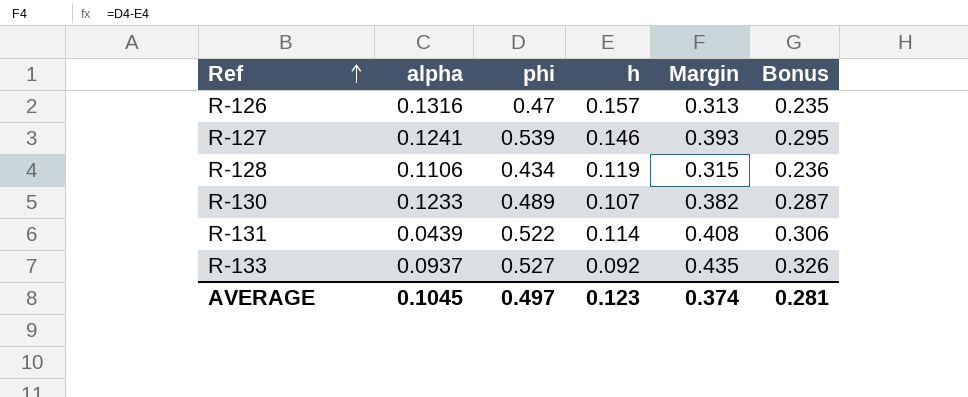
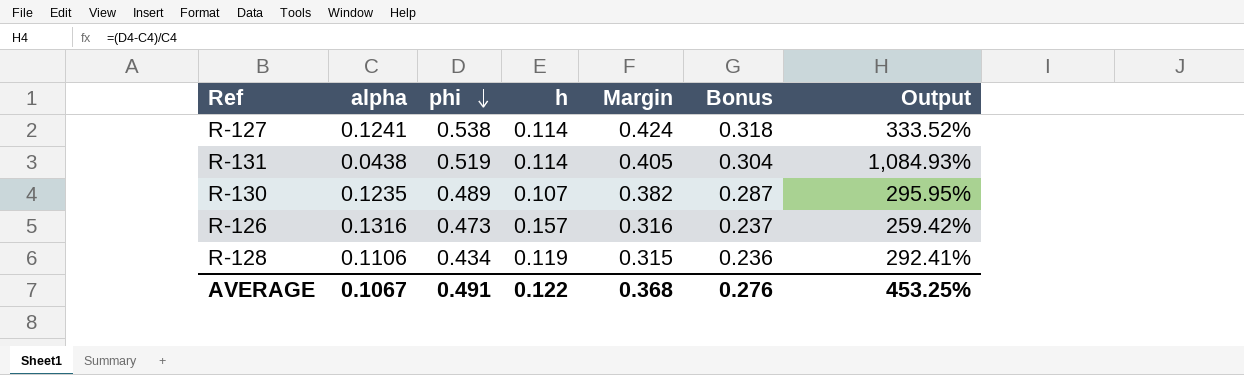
row order: Ref ascending -> phi descending
column Output | formula: none -> ([phi] - [alpha]) / [alpha]
row R-133: 0.0937 | 0.527 | 0.092 | 0.435 | 0.326 -> none
R-127 | phi: 0.539 -> 0.538
R-127 | h: 0.146 -> 0.114
R-127 | Margin: 0.393 -> 0.424
R-127 | Bonus: 0.295 -> 0.318
R-131 | alpha: 0.0439 -> 0.0438
R-131 | phi: 0.522 -> 0.519
R-131 | Margin: 0.408 -> 0.405
R-131 | Bonus: 0.306 -> 0.304
R-130 | alpha: 0.1233 -> 0.1235
R-126 | phi: 0.47 -> 0.473
R-126 | Margin: 0.313 -> 0.316
R-126 | Bonus: 0.235 -> 0.237
AVERAGE | alpha: 0.1045 -> 0.1067
AVERAGE | phi: 0.497 -> 0.491
AVERAGE | h: 0.123 -> 0.122
AVERAGE | Margin: 0.374 -> 0.368
AVERAGE | Bonus: 0.281 -> 0.276

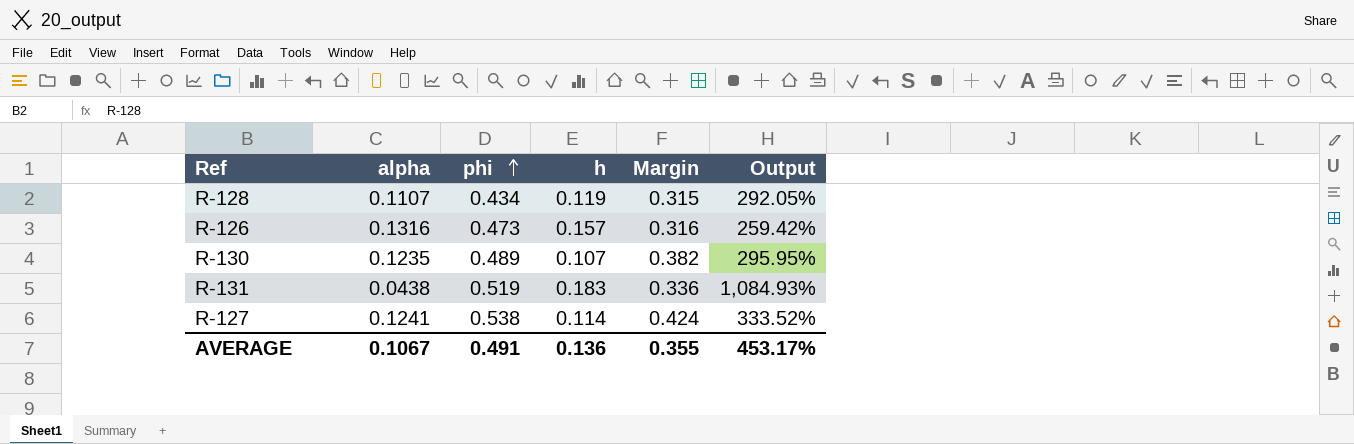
row order: phi descending -> phi ascending
column Bonus | formula: [Margin] * 0.75 -> none
R-128 | alpha: 0.1106 -> 0.1107
R-128 | Output: 292.41% -> 292.05%
R-131 | h: 0.114 -> 0.183
R-131 | Margin: 0.405 -> 0.336
AVERAGE | h: 0.122 -> 0.136
AVERAGE | Margin: 0.368 -> 0.355
AVERAGE | Output: 453.25% -> 453.17%

